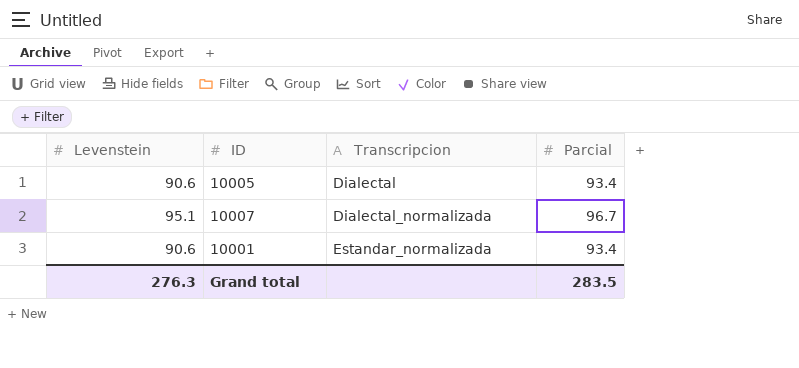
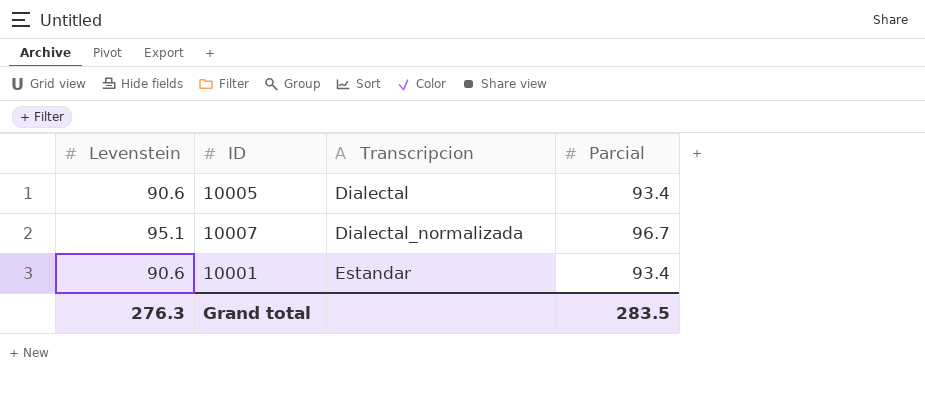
10001 | Transcripcion: Estandar_normalizada -> Estandar

